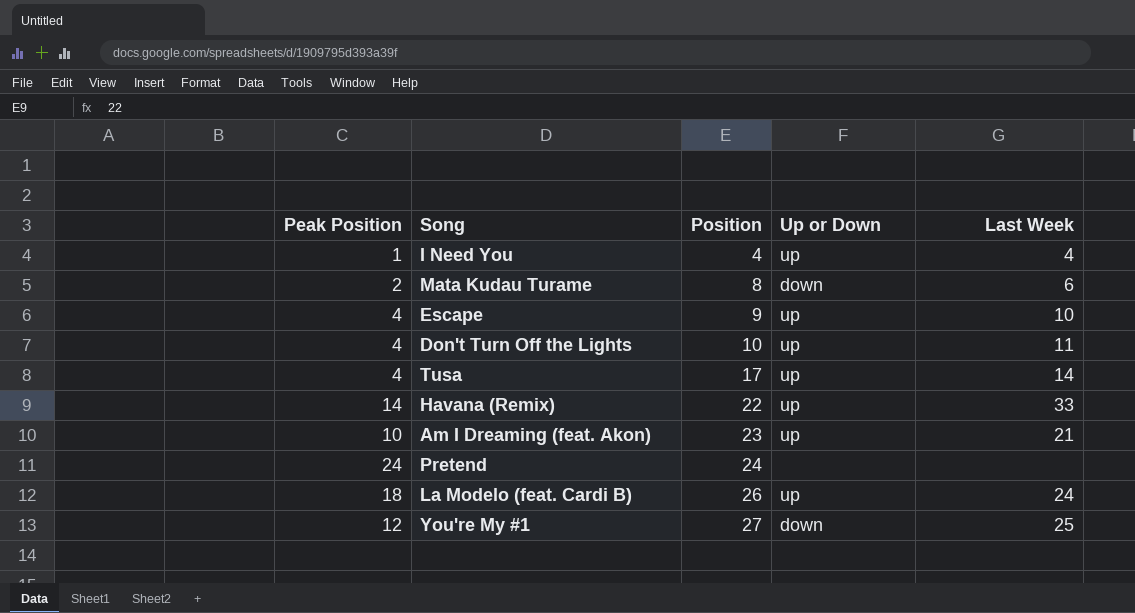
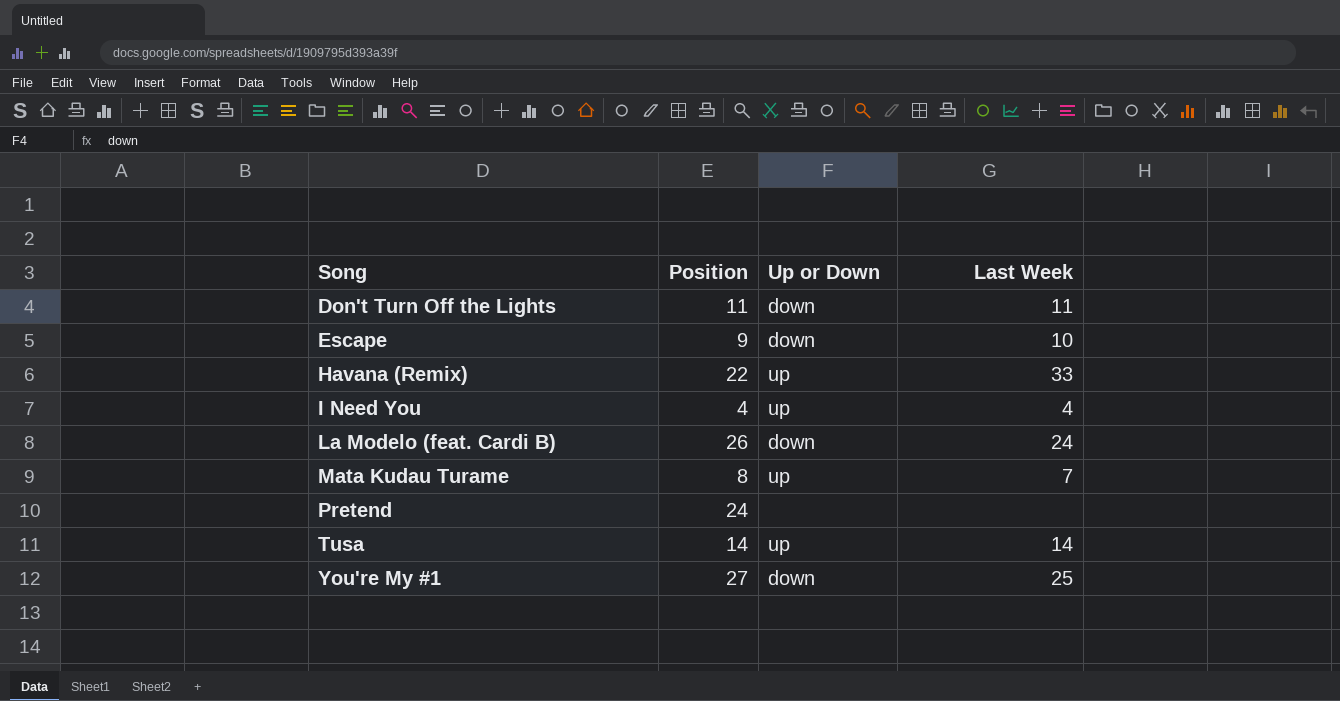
row order: Position ascending -> Song ascending
column Peak Position | position: 1 -> none
row Am I Dreaming (feat. Akon): 10 | 23 | up | 21 -> none
Don't Turn Off the Lights | Position: 10 -> 11
Don't Turn Off the Lights | Up or Down: up -> down
Escape | Up or Down: up -> down
La Modelo (feat. Cardi B) | Up or Down: up -> down
Mata Kudau Turame | Up or Down: down -> up
Mata Kudau Turame | Last Week: 6 -> 7
Tusa | Position: 17 -> 14

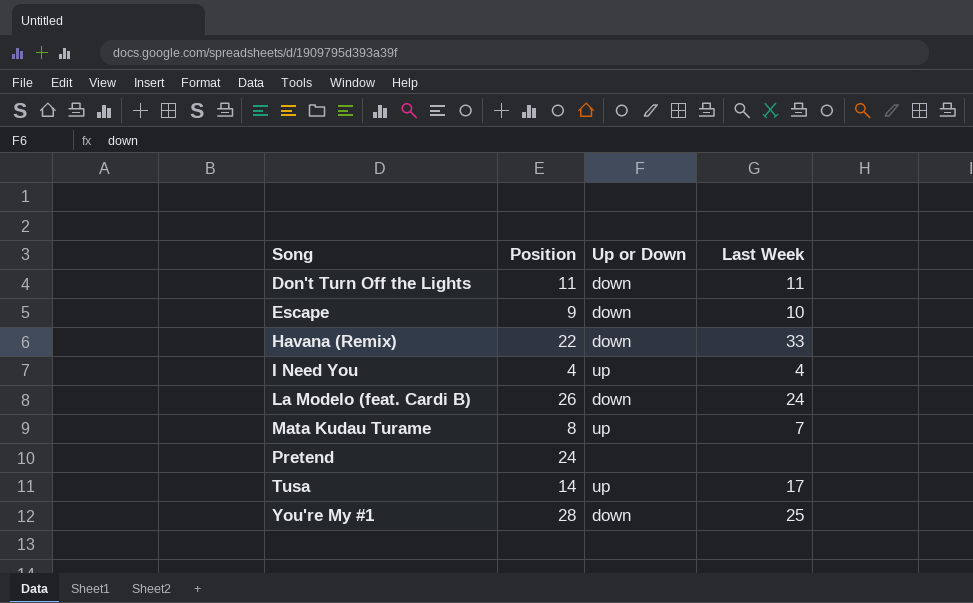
Havana (Remix) | Up or Down: up -> down
Tusa | Last Week: 14 -> 17
You're My #1 | Position: 27 -> 28

